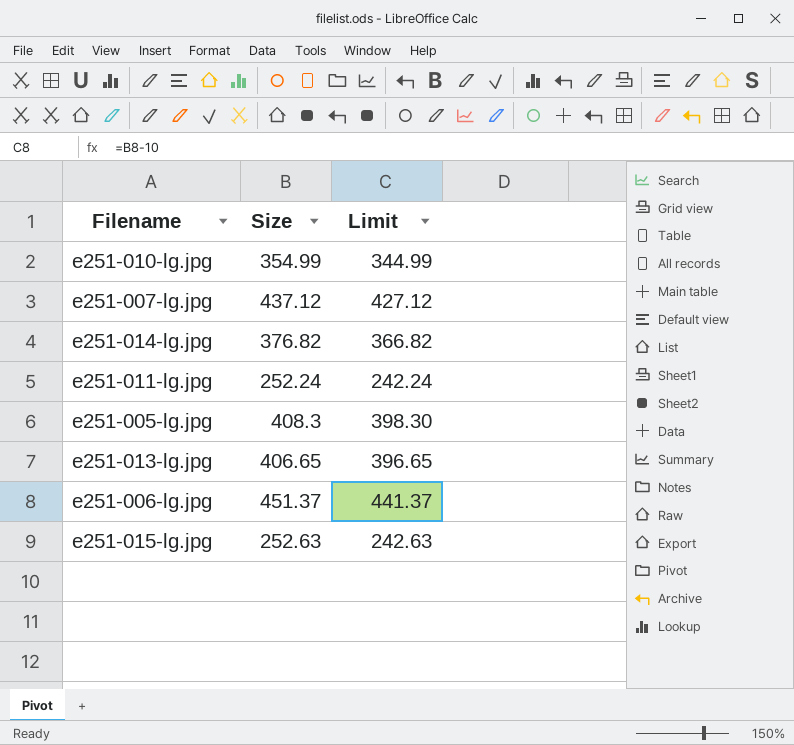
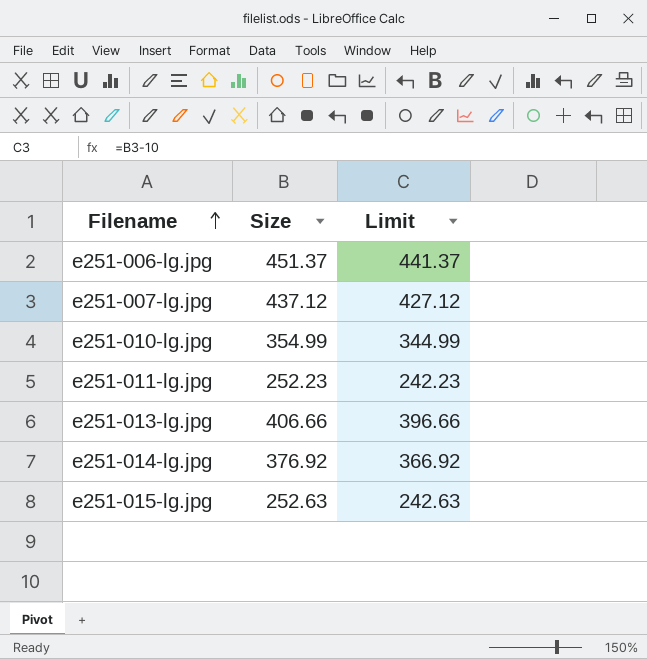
row order: none -> Filename ascending
row e251-005-lg.jpg: 408.3 | 398.30 -> none
e251-011-lg.jpg | Size: 252.24 -> 252.23
e251-011-lg.jpg | Limit: 242.24 -> 242.23
e251-013-lg.jpg | Size: 406.65 -> 406.66
e251-013-lg.jpg | Limit: 396.65 -> 396.66
e251-014-lg.jpg | Size: 376.82 -> 376.92
e251-014-lg.jpg | Limit: 366.82 -> 366.92

